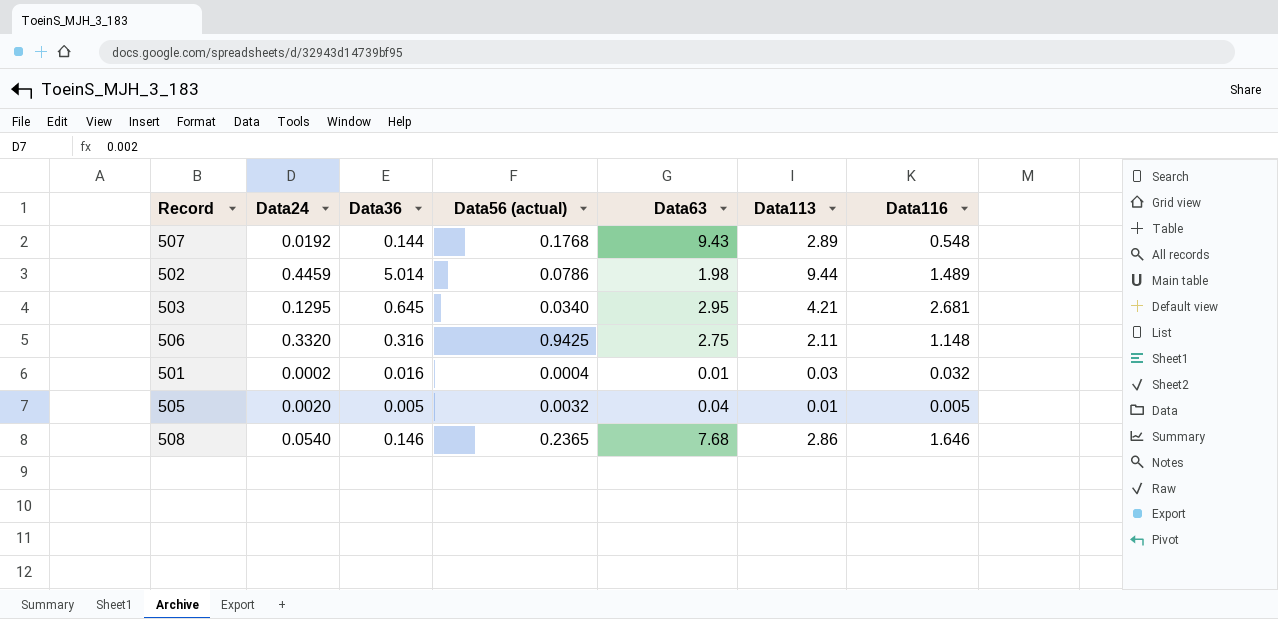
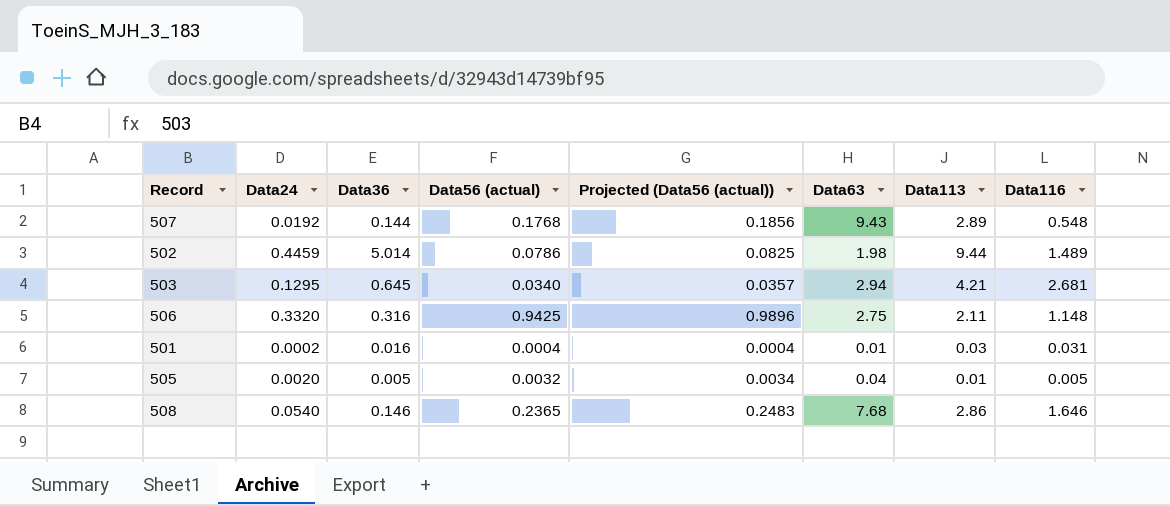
column Projected (Data56 (actual)) | formula: none -> [Data56 (actual)] * 1.05
503 | Data63: 2.95 -> 2.94
501 | Data116: 0.032 -> 0.031

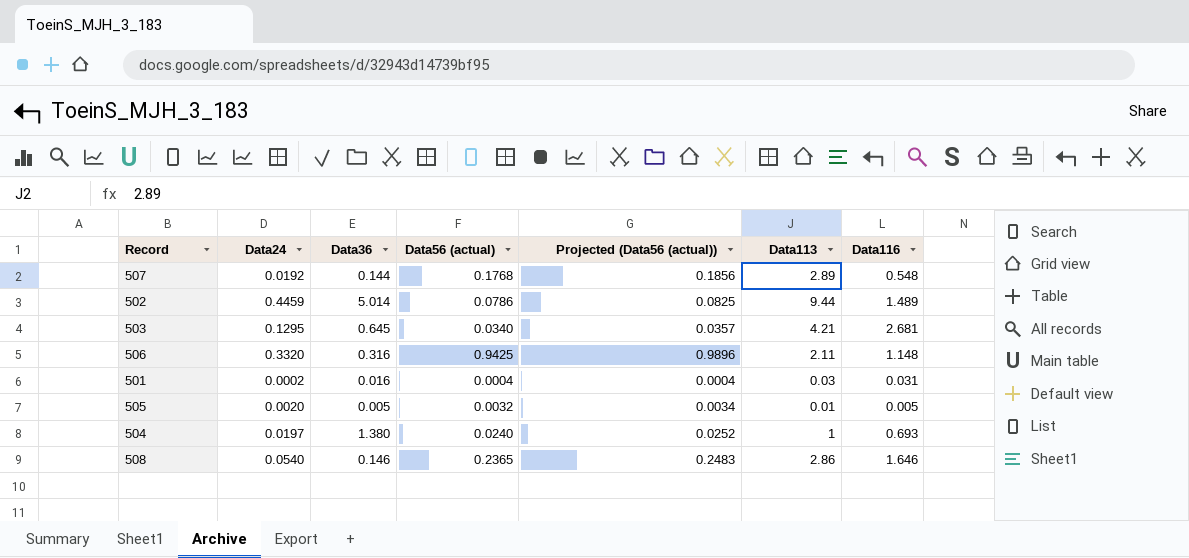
column Data63 | position: 6 -> none
row 504: none -> 0.0197 | 1.380 | 0.0240 | 0.0252 | 1 | 0.693

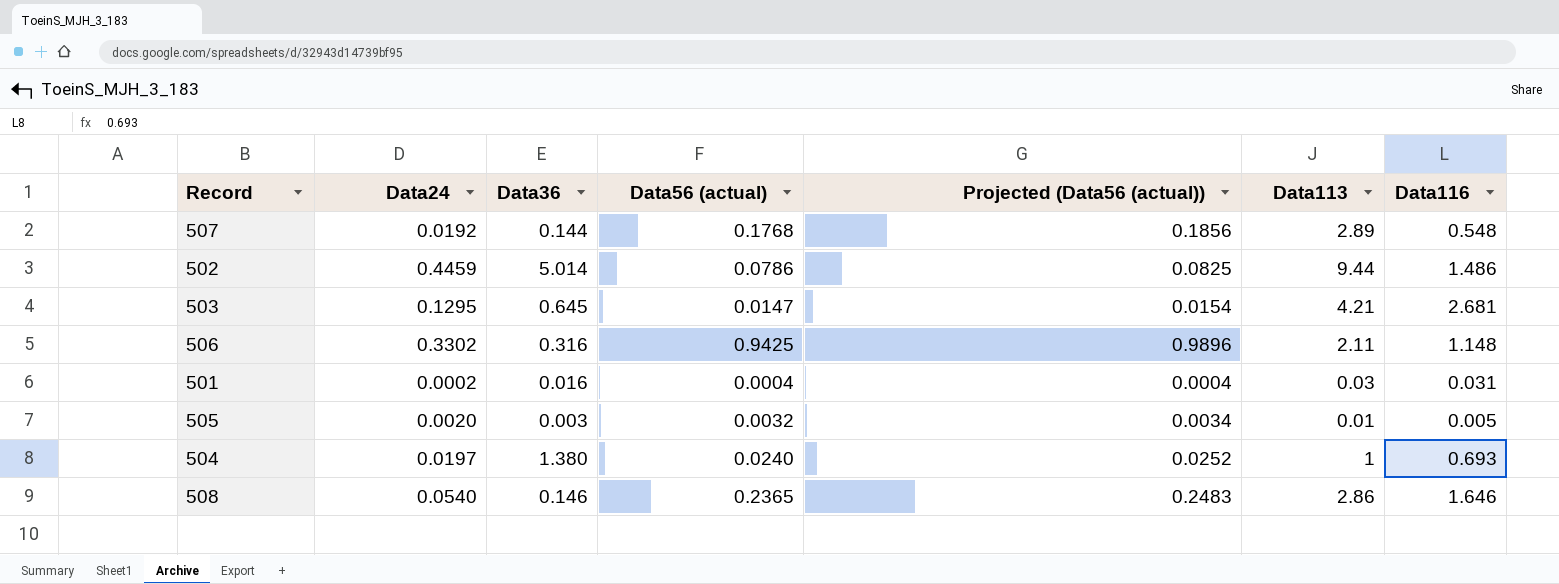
502 | Data116: 1.489 -> 1.486
503 | Data56 (actual): 0.0340 -> 0.0147
503 | Projected (Data56 (actual)): 0.0357 -> 0.0154
506 | Data24: 0.3320 -> 0.3302
505 | Data36: 0.005 -> 0.003

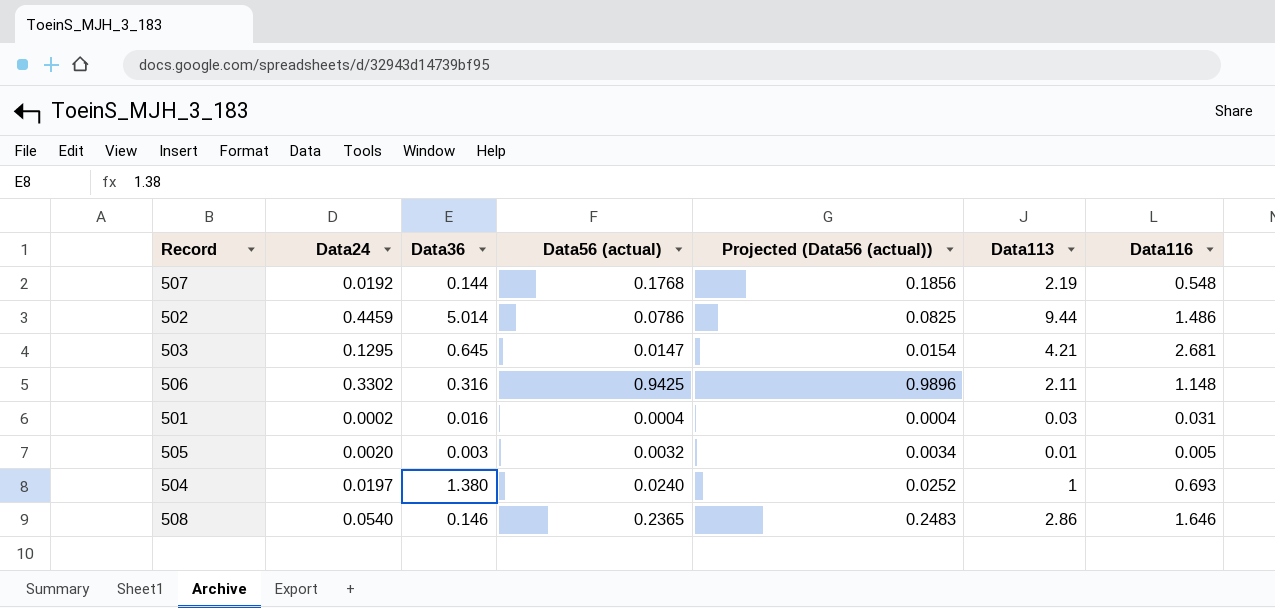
507 | Data113: 2.89 -> 2.19

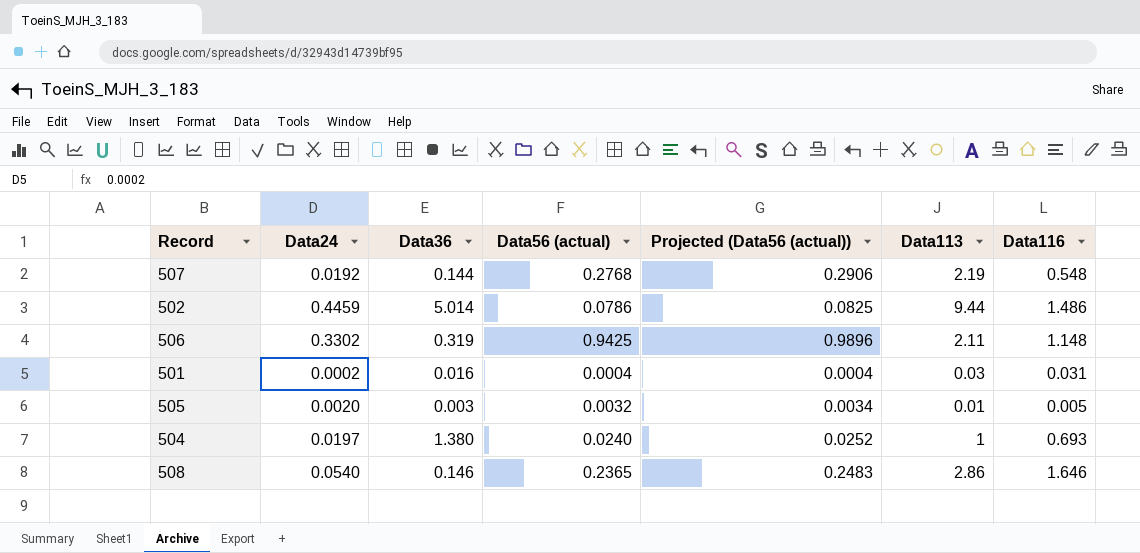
row 503: 0.1295 | 0.645 | 0.0147 | 0.0154 | 4.21 | 2.681 -> none
507 | Data56 (actual): 0.1768 -> 0.2768
507 | Projected (Data56 (actual)): 0.1856 -> 0.2906
506 | Data36: 0.316 -> 0.319

